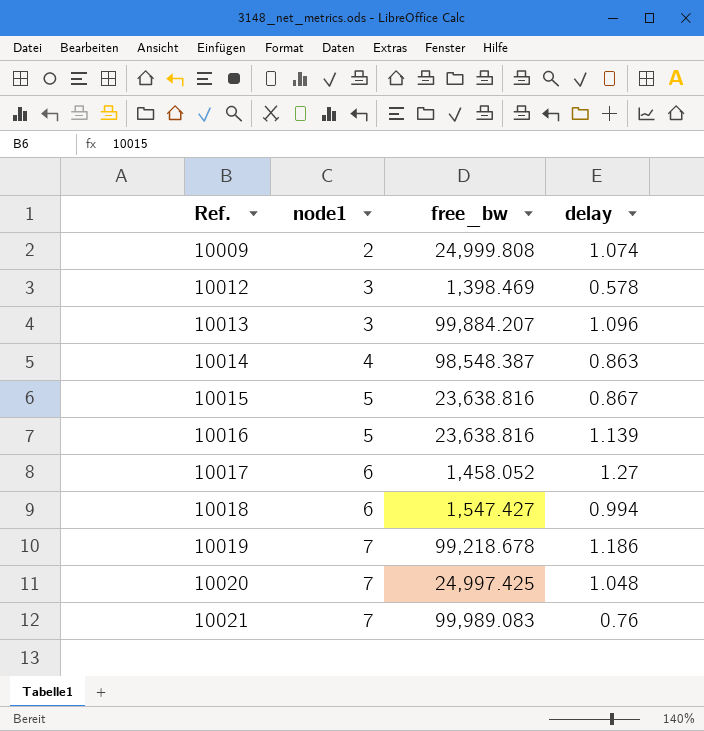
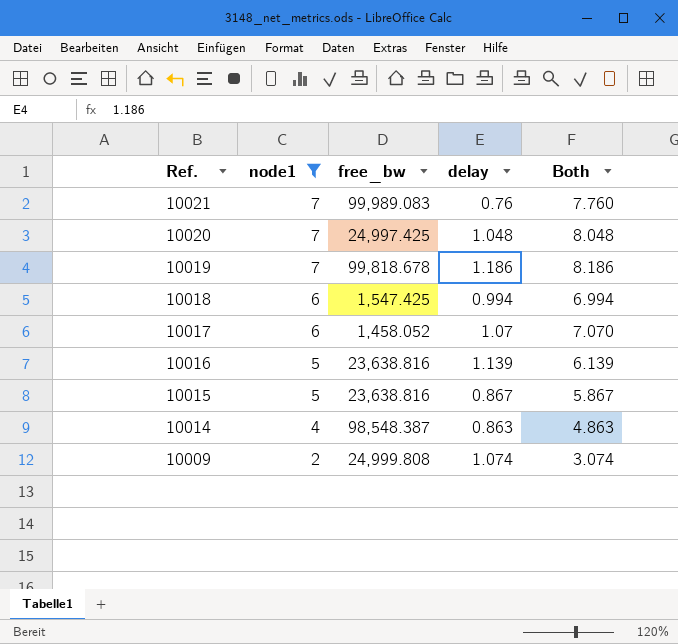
filter: none -> node1 != 3
row order: Ref. ascending -> Ref. descending
column Both | formula: none -> [node1] + [delay]
10019 | free_bw: 99,218.678 -> 99,818.678
10018 | free_bw: 1,547.427 -> 1,547.425
10017 | delay: 1.27 -> 1.07

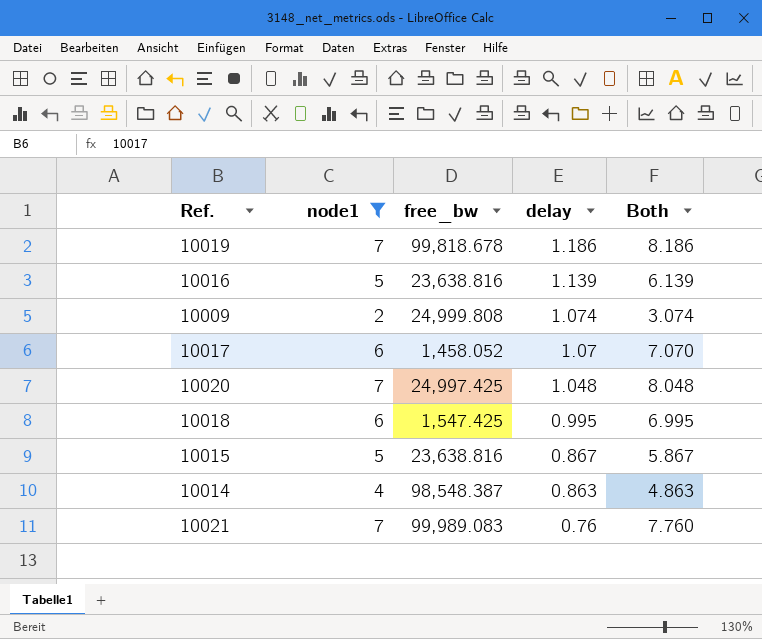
row order: Ref. descending -> delay descending
10018 | delay: 0.994 -> 0.995
10018 | Both: 6.994 -> 6.995

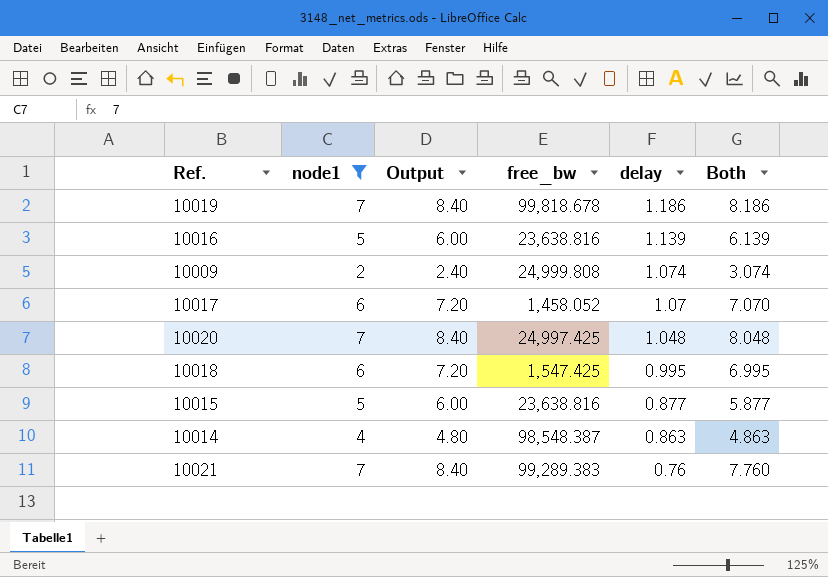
column Output | formula: none -> [node1] * 1.2
10015 | delay: 0.867 -> 0.877
10015 | Both: 5.867 -> 5.877
10021 | free_bw: 99,989.083 -> 99,289.383

